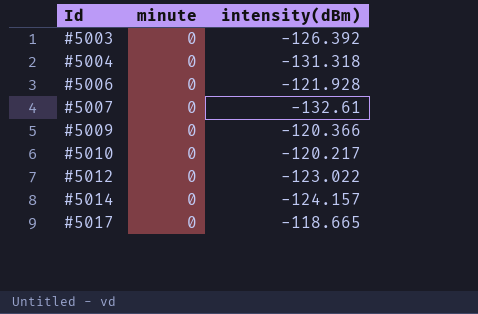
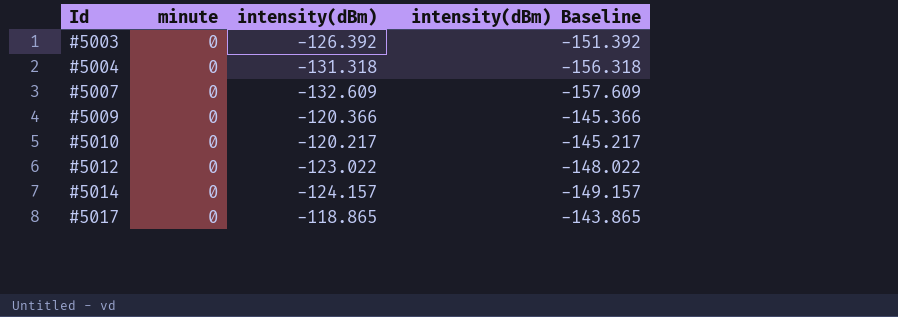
column intensity(dBm) Baseline | formula: none -> [intensity(dBm)] - 25
row #5006: 0 | -121.928 -> none
#5007 | intensity(dBm): -132.61 -> -132.609
#5017 | intensity(dBm): -118.665 -> -118.865

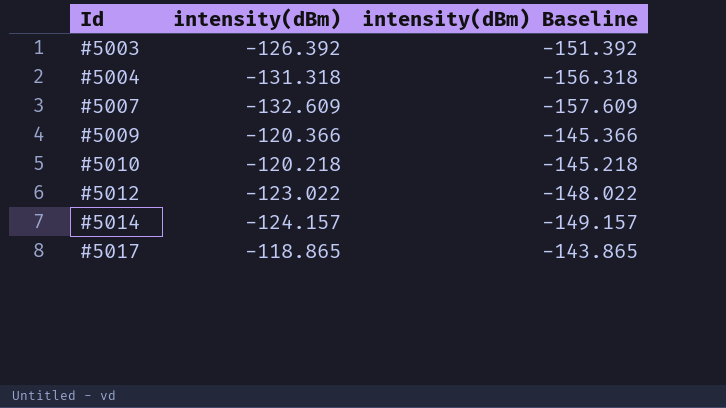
column minute | position: 2 -> none
#5010 | intensity(dBm): -120.217 -> -120.218
#5010 | intensity(dBm) Baseline: -145.217 -> -145.218

